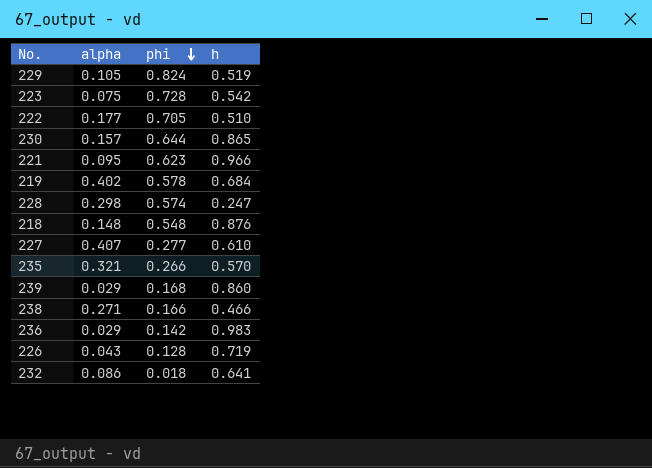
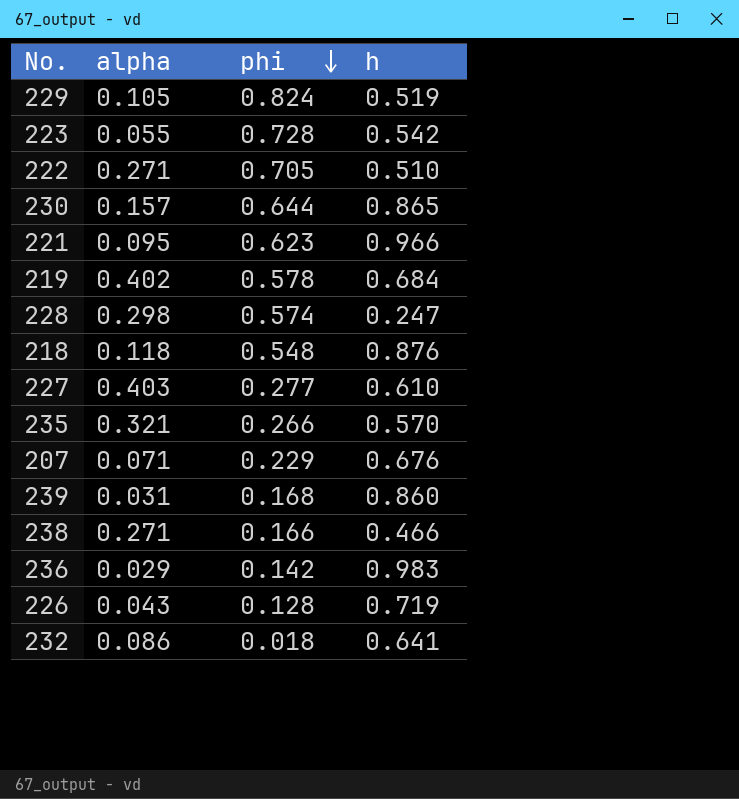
223 | alpha: 0.075 -> 0.055
222 | alpha: 0.177 -> 0.271
218 | alpha: 0.148 -> 0.118
227 | alpha: 0.407 -> 0.403
row 207: none -> 0.071 | 0.229 | 0.676
239 | alpha: 0.029 -> 0.031

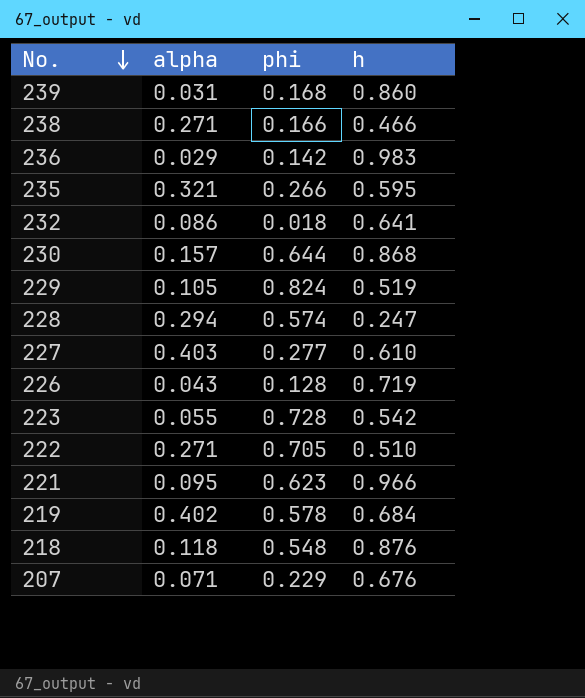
row order: phi descending -> No. descending
235 | h: 0.570 -> 0.595
230 | h: 0.865 -> 0.868
228 | alpha: 0.298 -> 0.294

